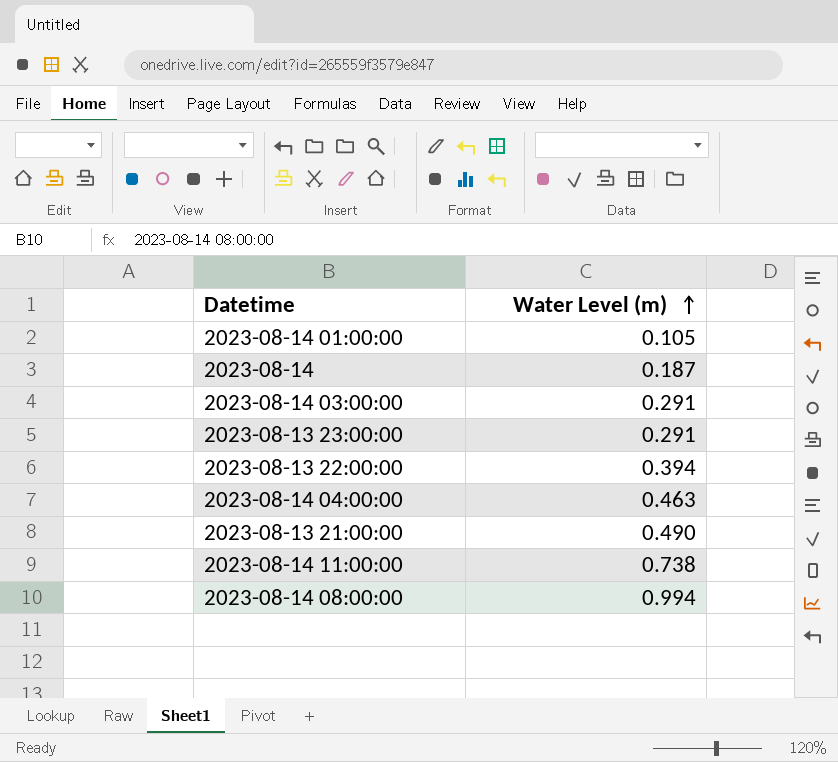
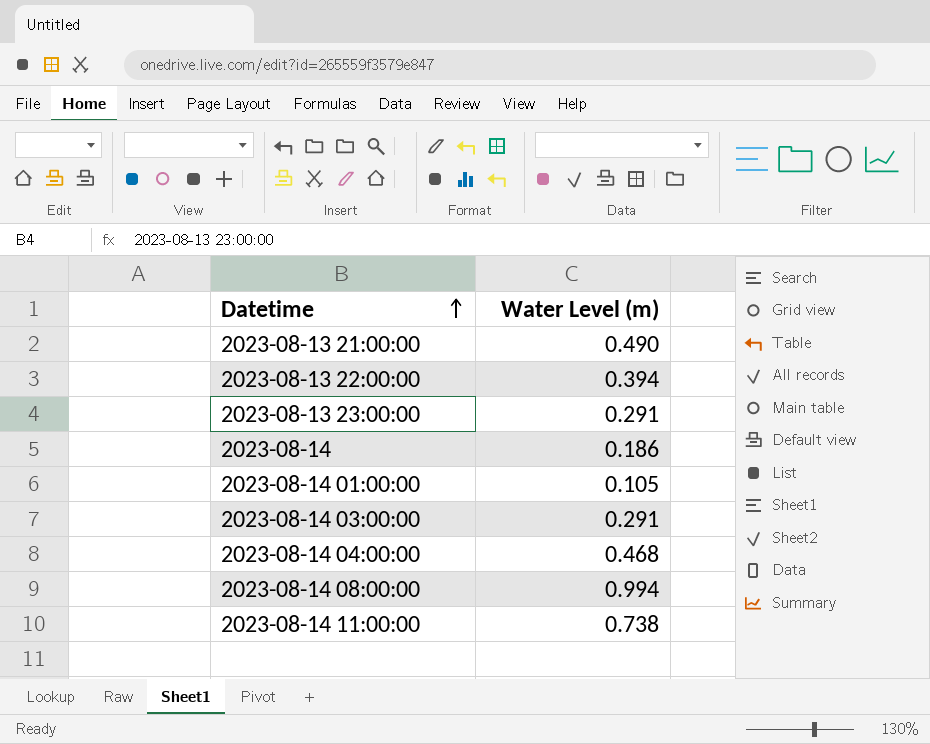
row order: Water Level (m) ascending -> Datetime ascending
2023-08-14 | Water Level (m): 0.187 -> 0.186
2023-08-14 04:00:00 | Water Level (m): 0.463 -> 0.468

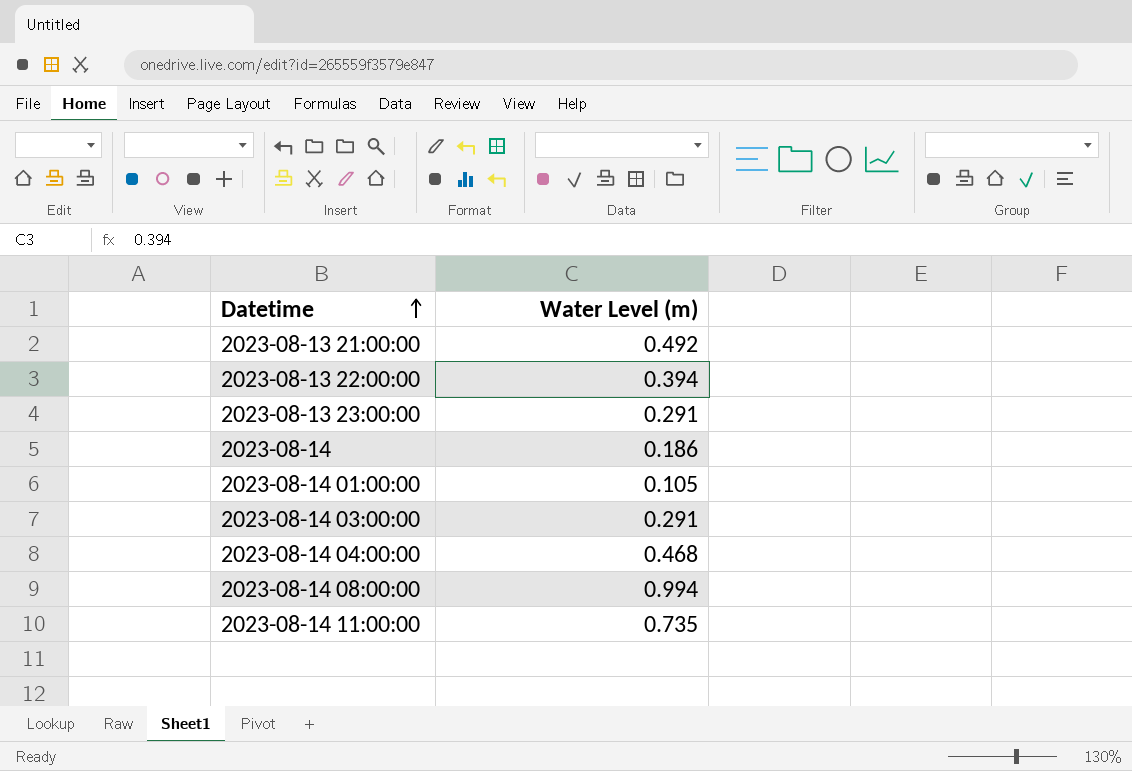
2023-08-13 21:00:00 | Water Level (m): 0.490 -> 0.492
2023-08-14 11:00:00 | Water Level (m): 0.738 -> 0.735

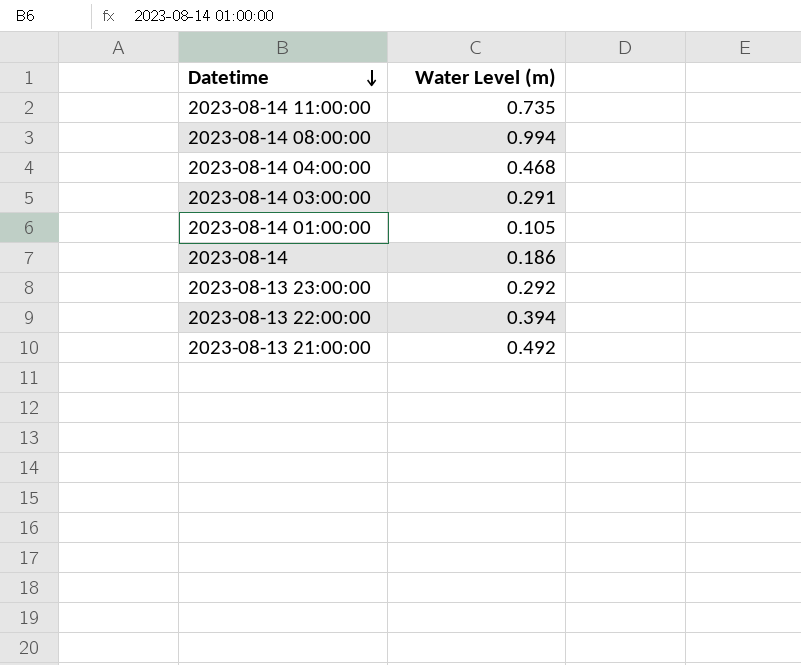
row order: Datetime ascending -> Datetime descending
2023-08-13 23:00:00 | Water Level (m): 0.291 -> 0.292

